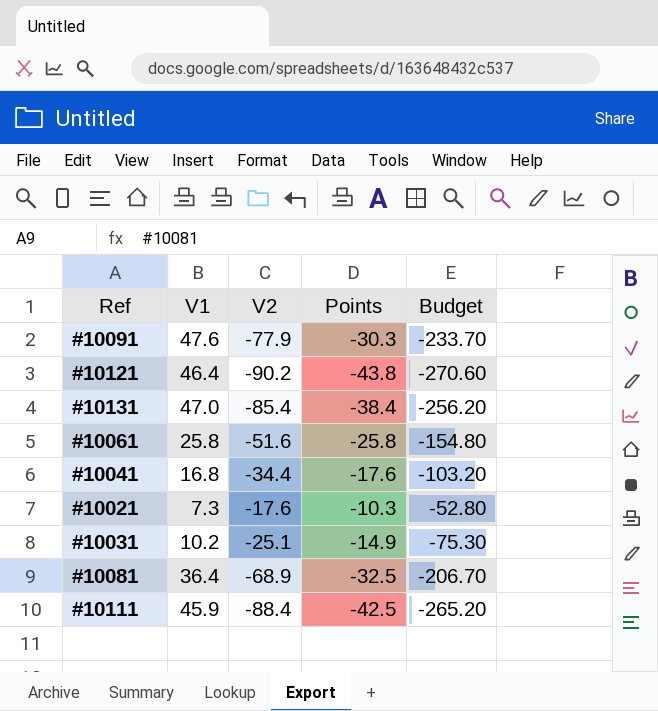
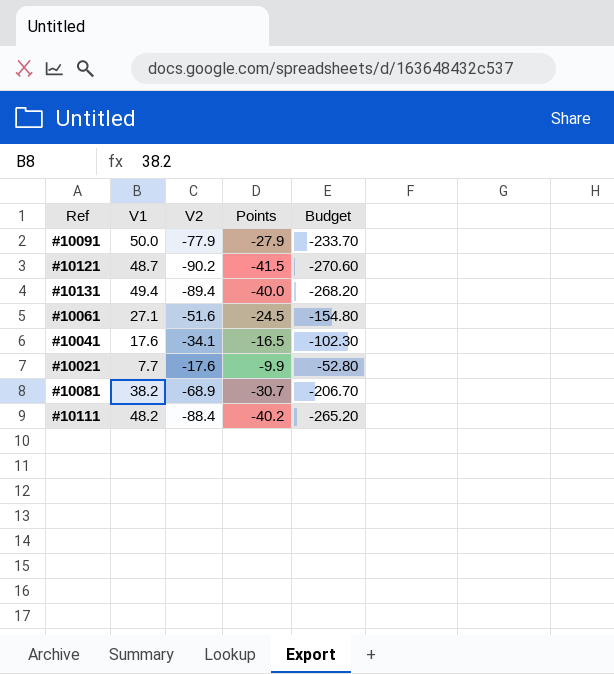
row #10031: 10.2 | -25.1 | -14.9 | -75.30 -> none
#10091 | V1: 47.6 -> 50.0
#10091 | Points: -30.3 -> -27.9
#10121 | V1: 46.4 -> 48.7
#10121 | Points: -43.8 -> -41.5
#10131 | V1: 47.0 -> 49.4
#10131 | V2: -85.4 -> -89.4
#10131 | Points: -38.4 -> -40.0
#10131 | Budget: -256.20 -> -268.20
#10061 | V1: 25.8 -> 27.1
#10061 | Points: -25.8 -> -24.5
#10041 | V1: 16.8 -> 17.6
#10041 | V2: -34.4 -> -34.1
#10041 | Points: -17.6 -> -16.5
#10041 | Budget: -103.20 -> -102.30
#10021 | V1: 7.3 -> 7.7
#10021 | Points: -10.3 -> -9.9
#10081 | V1: 36.4 -> 38.2
#10081 | Points: -32.5 -> -30.7
#10111 | V1: 45.9 -> 48.2
#10111 | Points: -42.5 -> -40.2

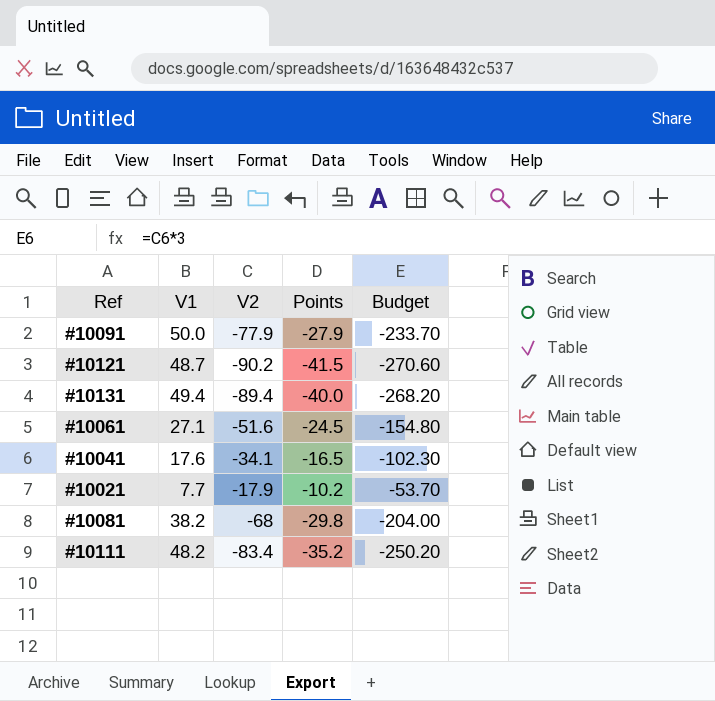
#10021 | V2: -17.6 -> -17.9
#10021 | Points: -9.9 -> -10.2
#10021 | Budget: -52.80 -> -53.70
#10081 | V2: -68.9 -> -68
#10081 | Points: -30.7 -> -29.8
#10081 | Budget: -206.70 -> -204.00
#10111 | V2: -88.4 -> -83.4
#10111 | Points: -40.2 -> -35.2
#10111 | Budget: -265.20 -> -250.20

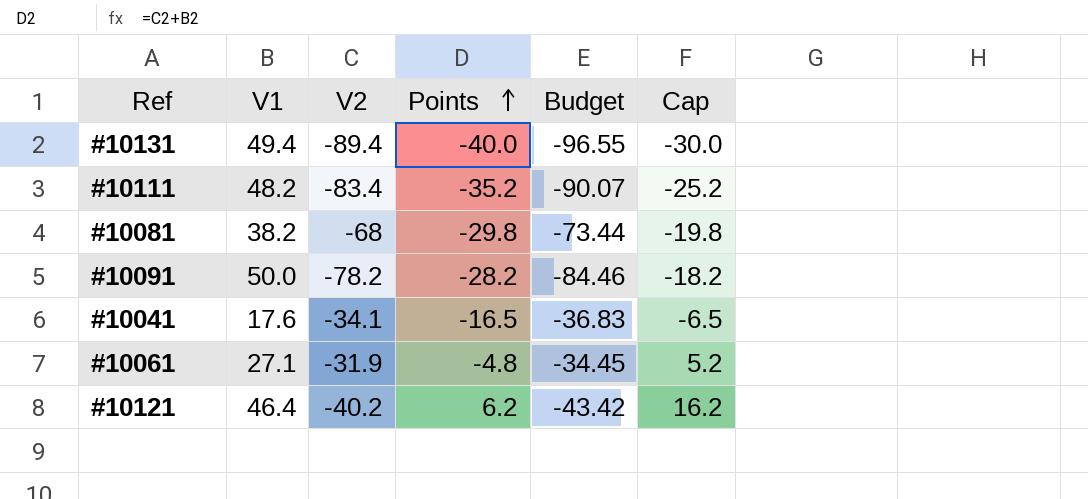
row order: none -> Points ascending
column Budget | formula: [V2] * 3 -> [V2] * 1.08
column Cap | formula: none -> [Points] + 10
row #10021: 7.7 | -17.9 | -10.2 | -53.70 -> none
#10091 | V2: -77.9 -> -78.2
#10091 | Points: -27.9 -> -28.2
#10061 | V2: -51.6 -> -31.9
#10061 | Points: -24.5 -> -4.8
#10121 | V1: 48.7 -> 46.4
#10121 | V2: -90.2 -> -40.2
#10121 | Points: -41.5 -> 6.2

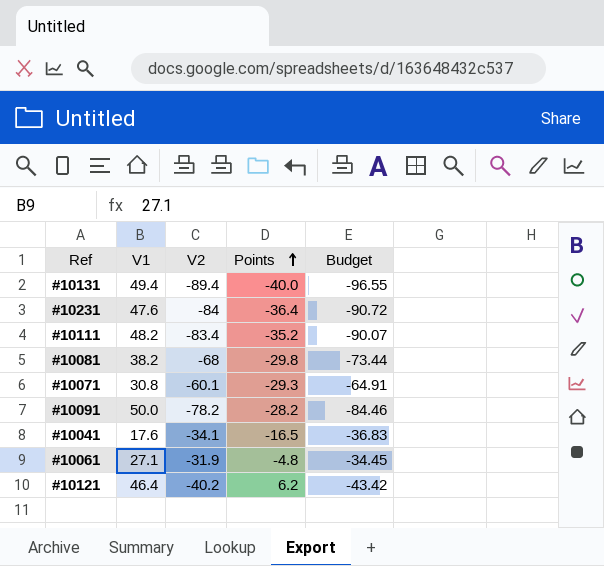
column Cap | formula: [Points] + 10 -> none
row #10231: none -> 47.6 | -84 | -36.4 | -90.72
row #10071: none -> 30.8 | -60.1 | -29.3 | -64.91

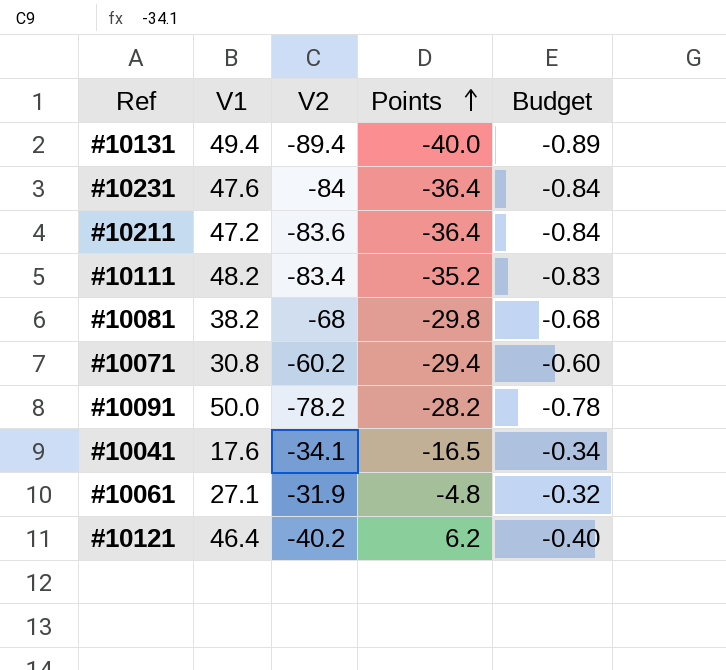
column Budget | formula: [V2] * 1.08 -> [V2] * 0.01
row #10211: none -> 47.2 | -83.6 | -36.4 | -0.84
#10071 | V2: -60.1 -> -60.2
#10071 | Points: -29.3 -> -29.4

